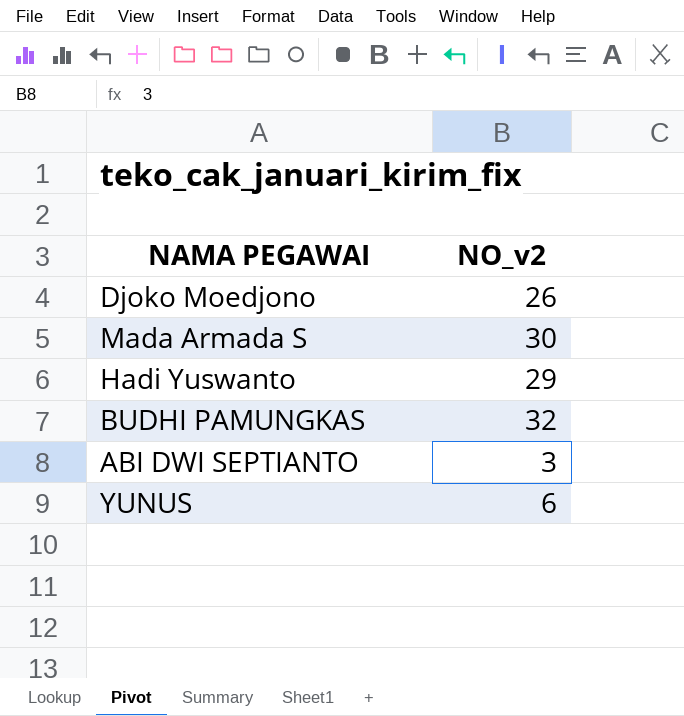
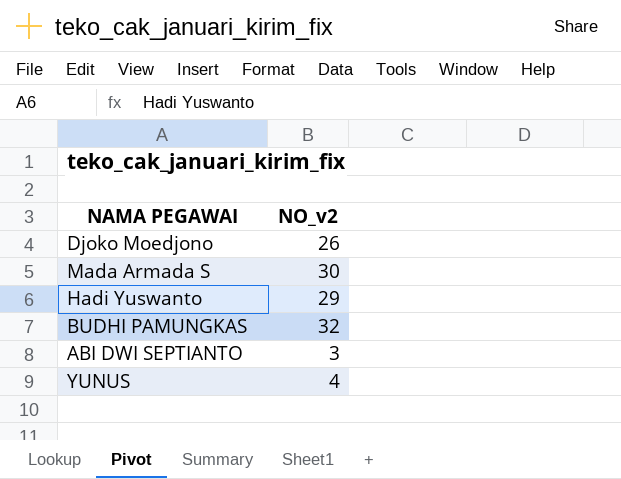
YUNUS | NO_v2: 6 -> 4

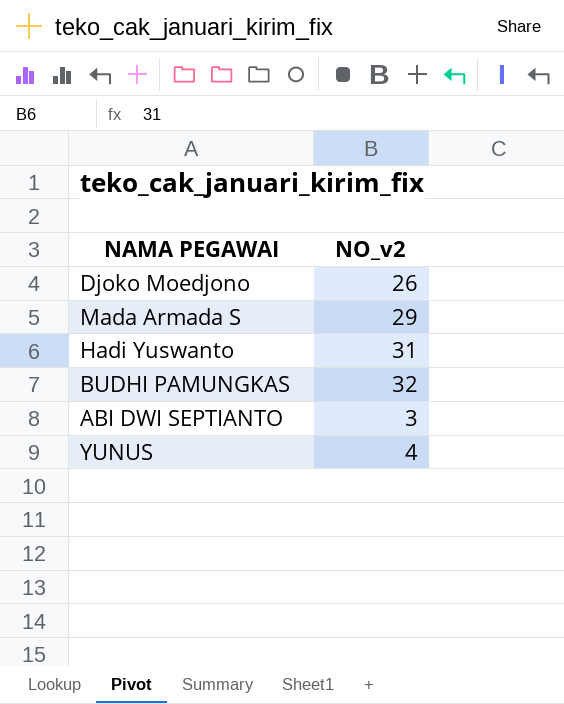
Mada Armada S | NO_v2: 30 -> 29
Hadi Yuswanto | NO_v2: 29 -> 31

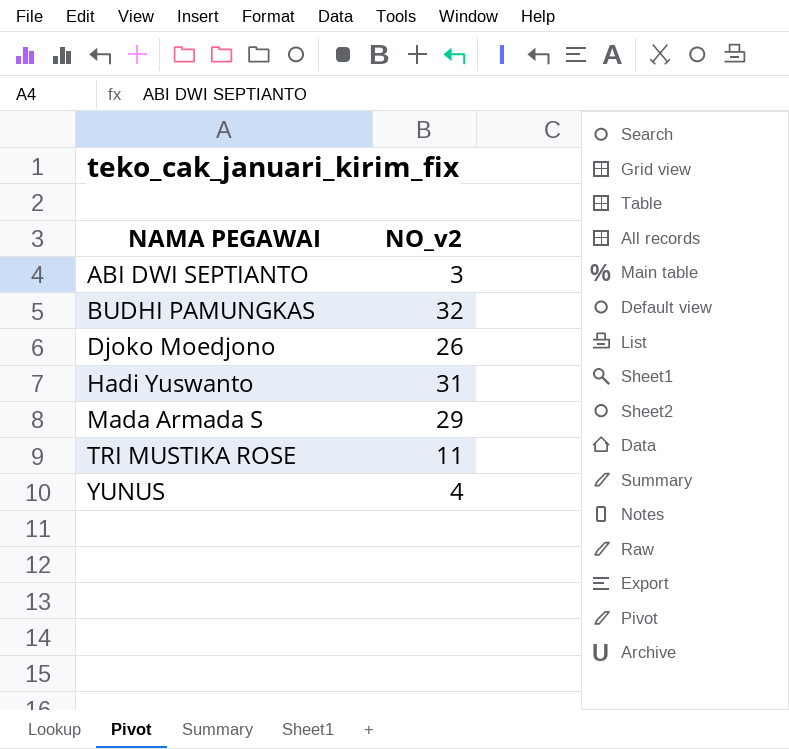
row order: none -> NAMA PEGAWAI ascending
row TRI MUSTIKA ROSE: none -> 11

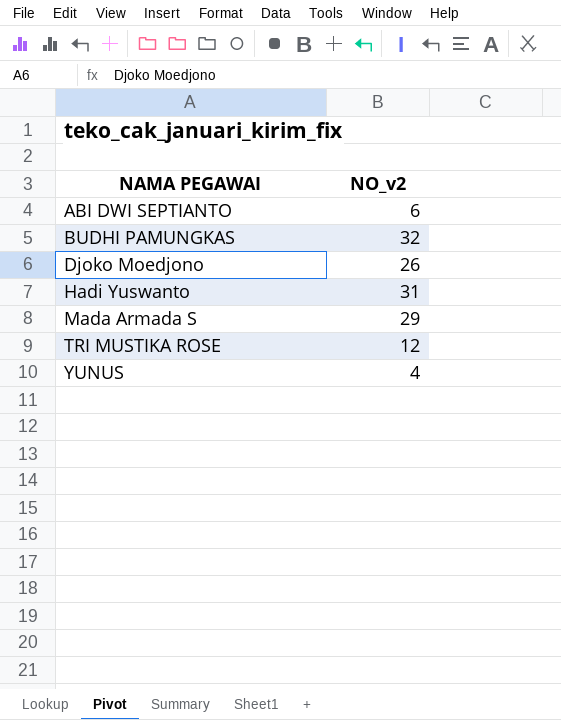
ABI DWI SEPTIANTO | NO_v2: 3 -> 6
TRI MUSTIKA ROSE | NO_v2: 11 -> 12

